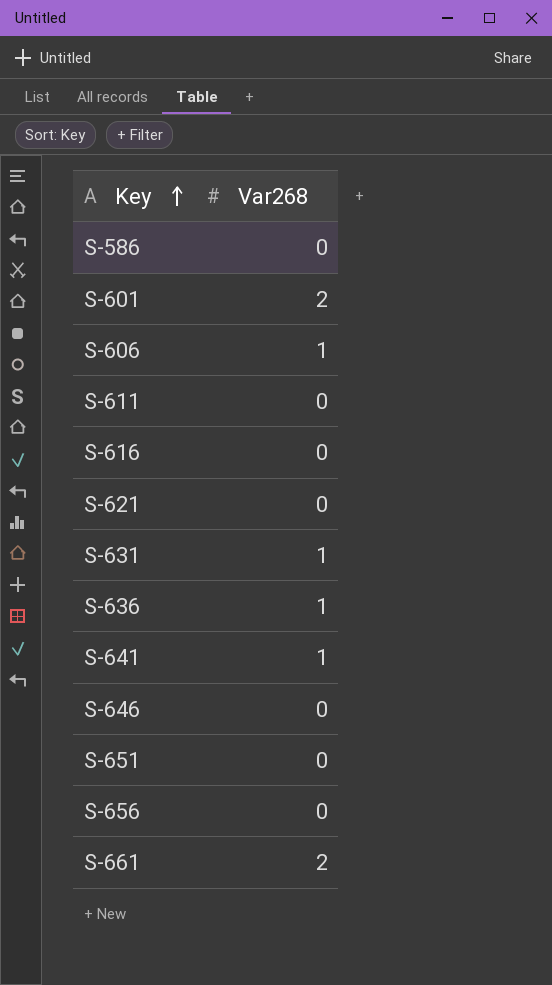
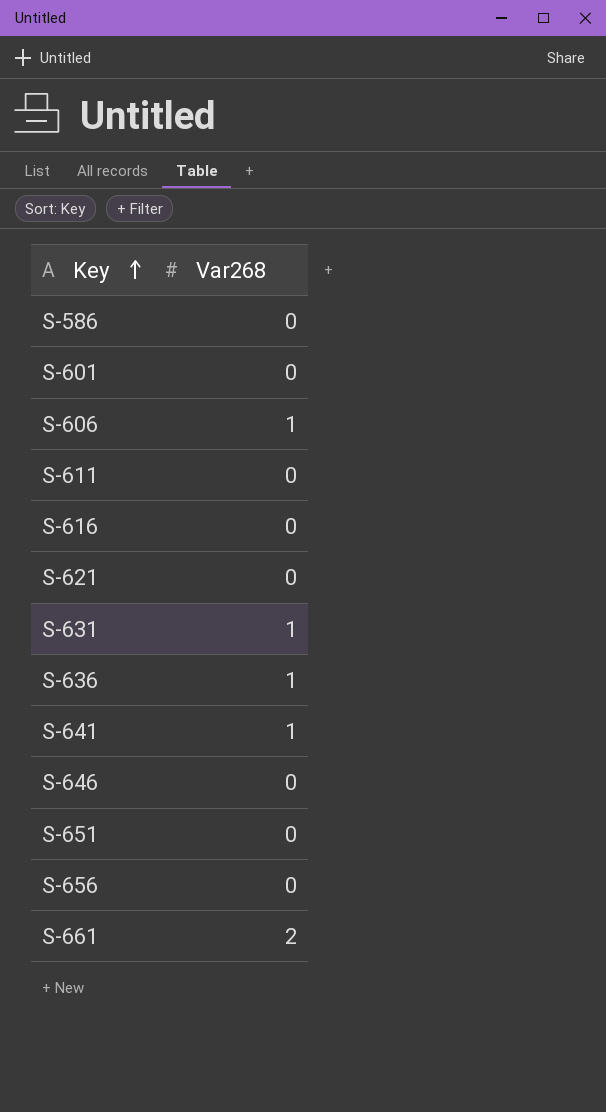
S-601 | Var268: 2 -> 0

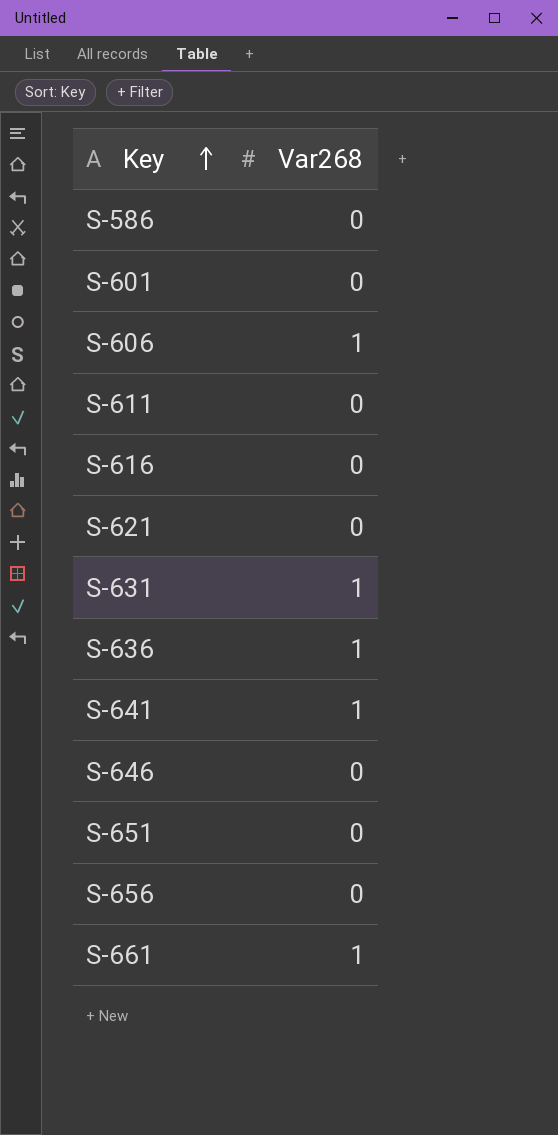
S-661 | Var268: 2 -> 1

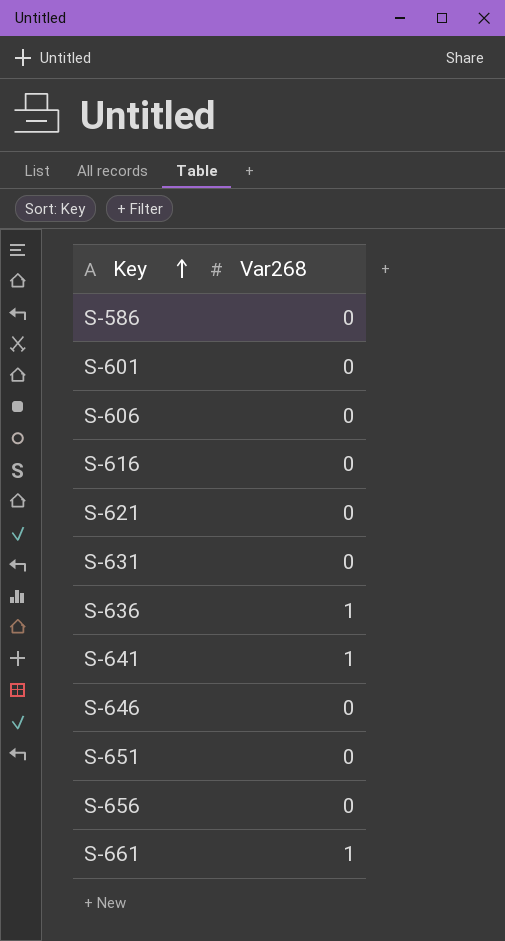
row S-611: 0 -> none
S-606 | Var268: 1 -> 0
S-631 | Var268: 1 -> 0

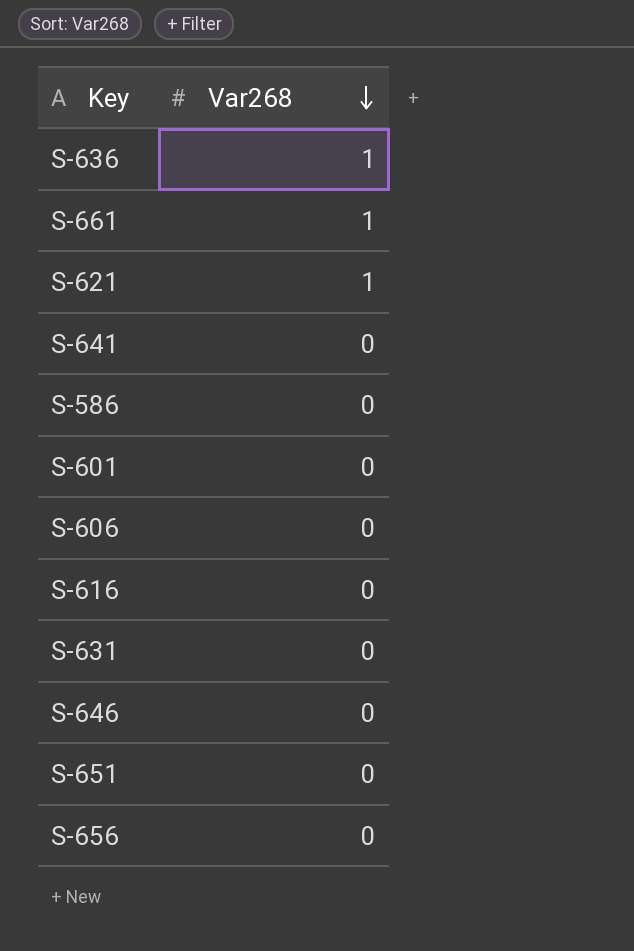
row order: Key ascending -> Var268 descending
S-621 | Var268: 0 -> 1
S-641 | Var268: 1 -> 0

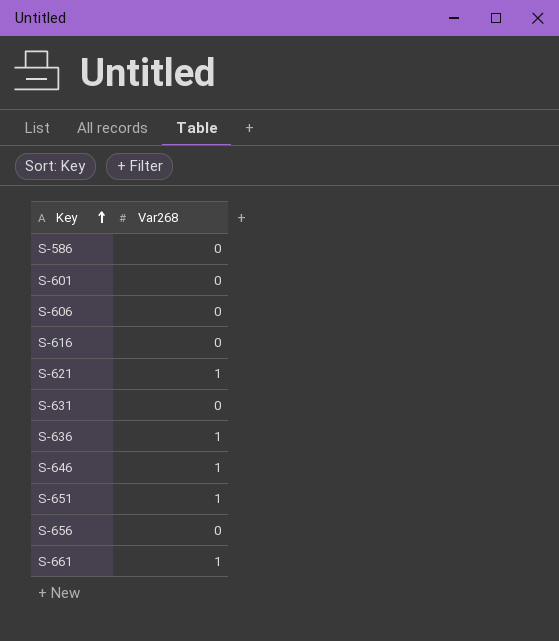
row order: Var268 descending -> Key ascending
row S-641: 0 -> none
S-646 | Var268: 0 -> 1
S-651 | Var268: 0 -> 1

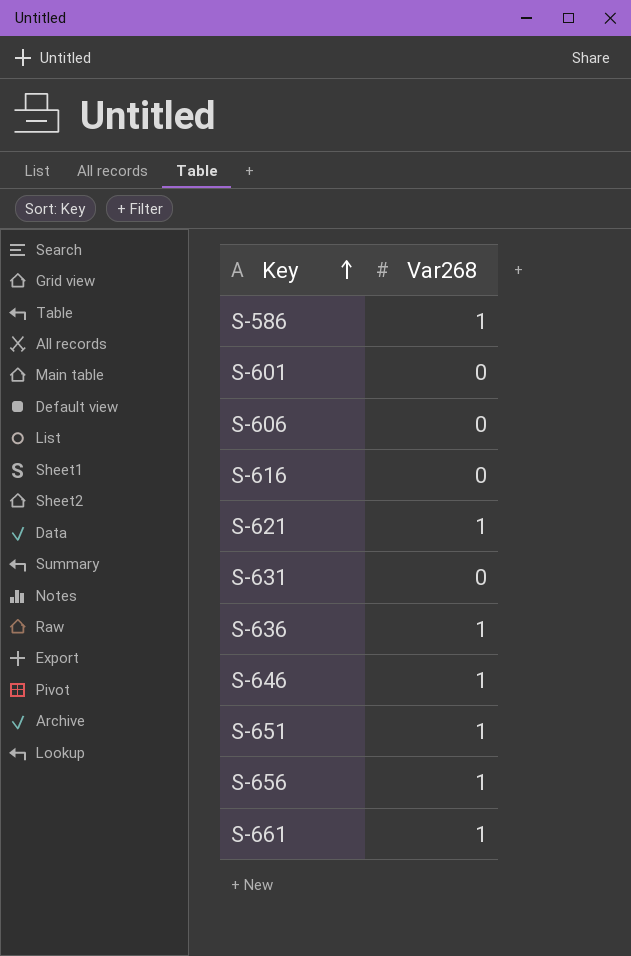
S-586 | Var268: 0 -> 1
S-656 | Var268: 0 -> 1

